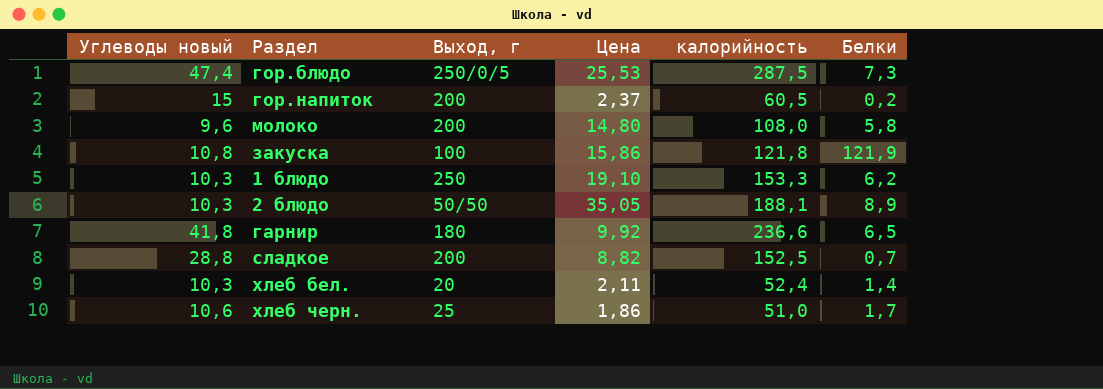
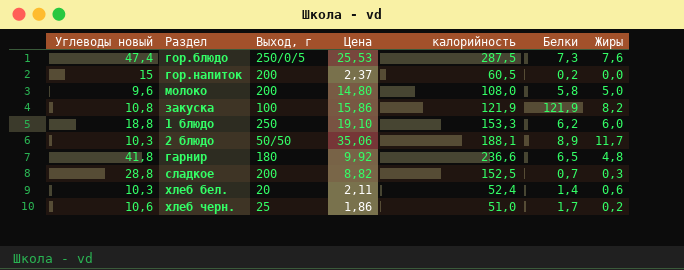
column Жиры | position: none -> 7
закуска | калорийность: 121,8 -> 121,9
1 блюдо | Углеводы новый: 10,3 -> 18,8
2 блюдо | Цена: 35,05 -> 35,06

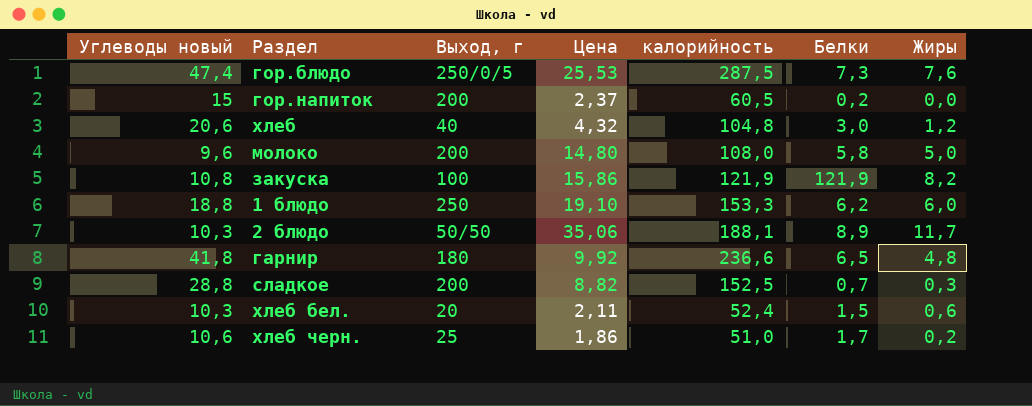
row хлеб: none -> 20,6 | 40 | 4,32 | 104,8 | 3,0 | 1,2
хлеб бел. | Белки: 1,4 -> 1,5

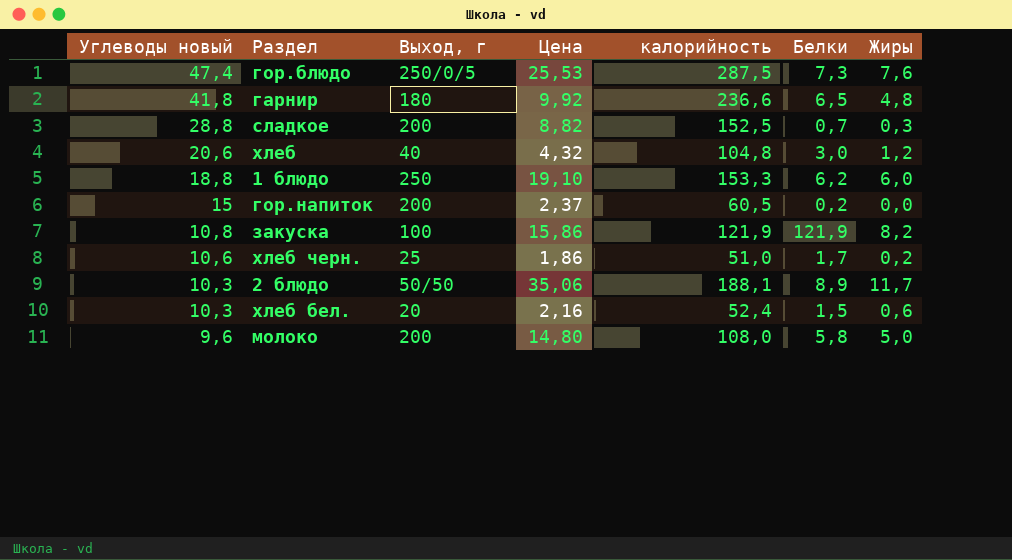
row order: none -> Углеводы новый descending
хлеб бел. | Цена: 2,11 -> 2,16

